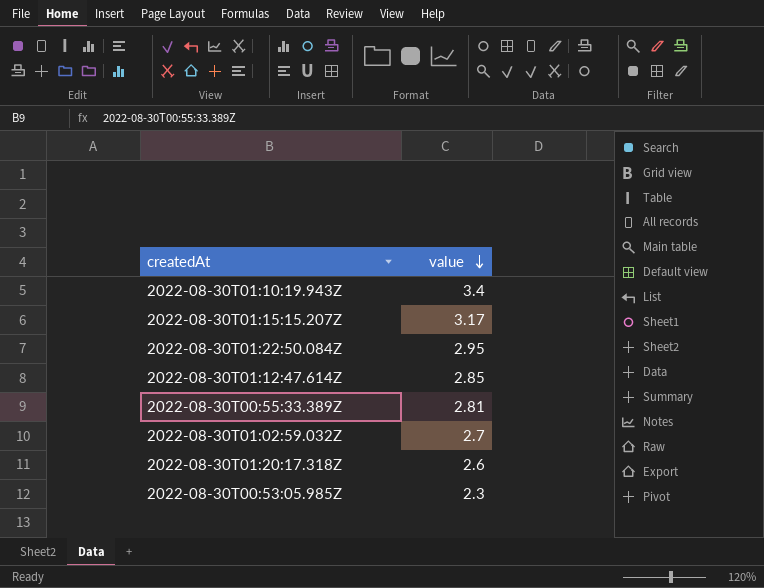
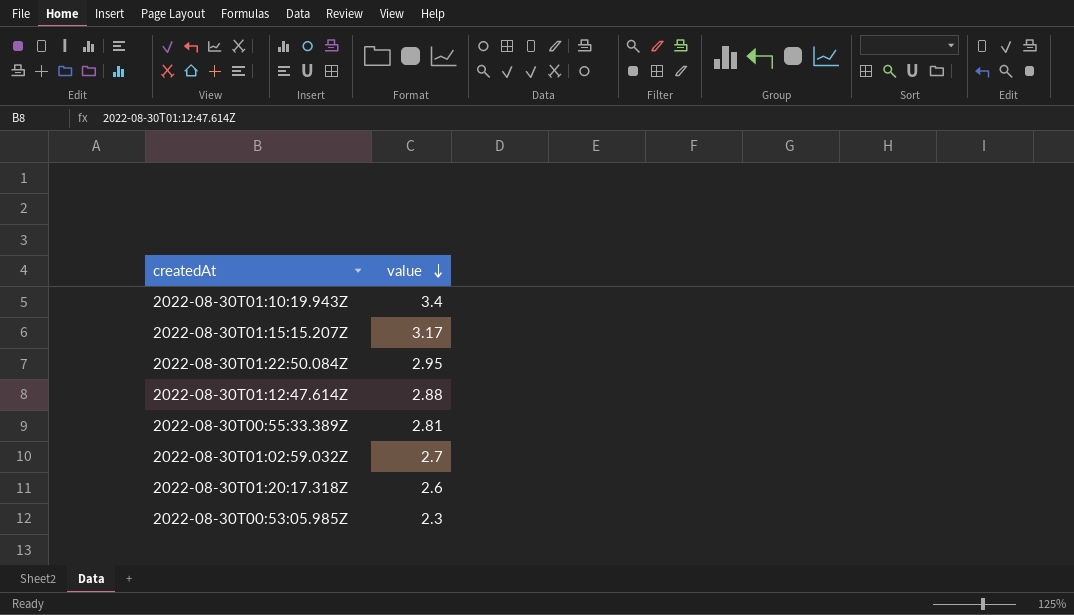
2022-08-30T01:12:47.614Z | value: 2.85 -> 2.88

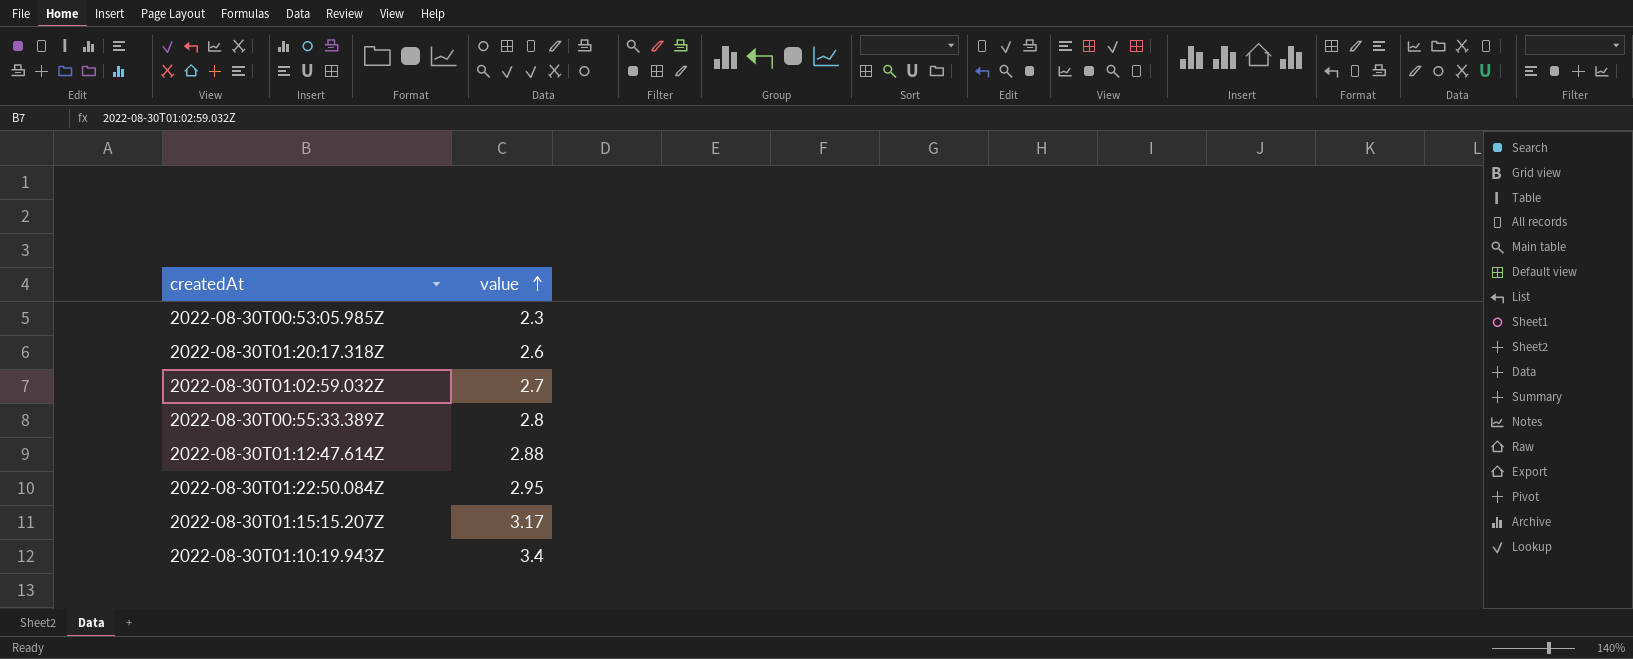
row order: value descending -> value ascending
2022-08-30T00:55:33.389Z | value: 2.81 -> 2.8

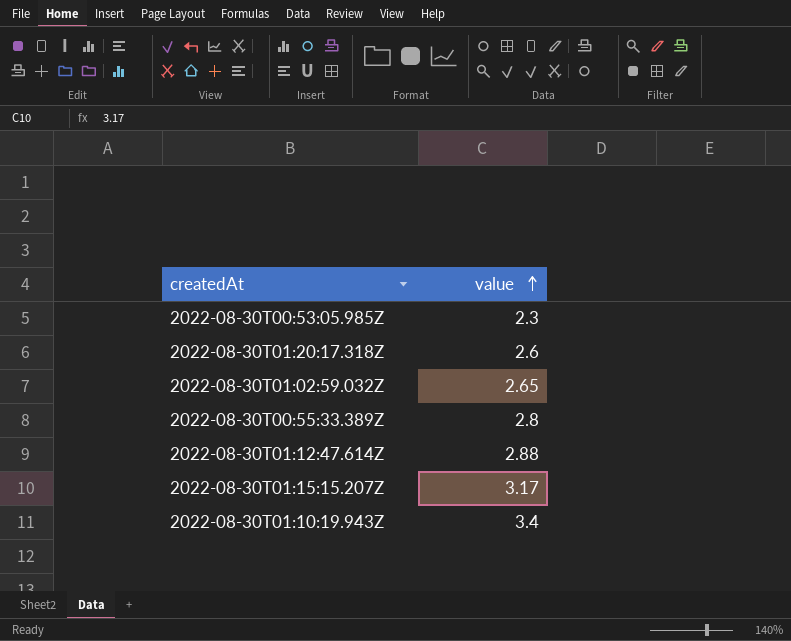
row 2022-08-30T01:22:50.084Z: 2.95 -> none
2022-08-30T01:02:59.032Z | value: 2.7 -> 2.65

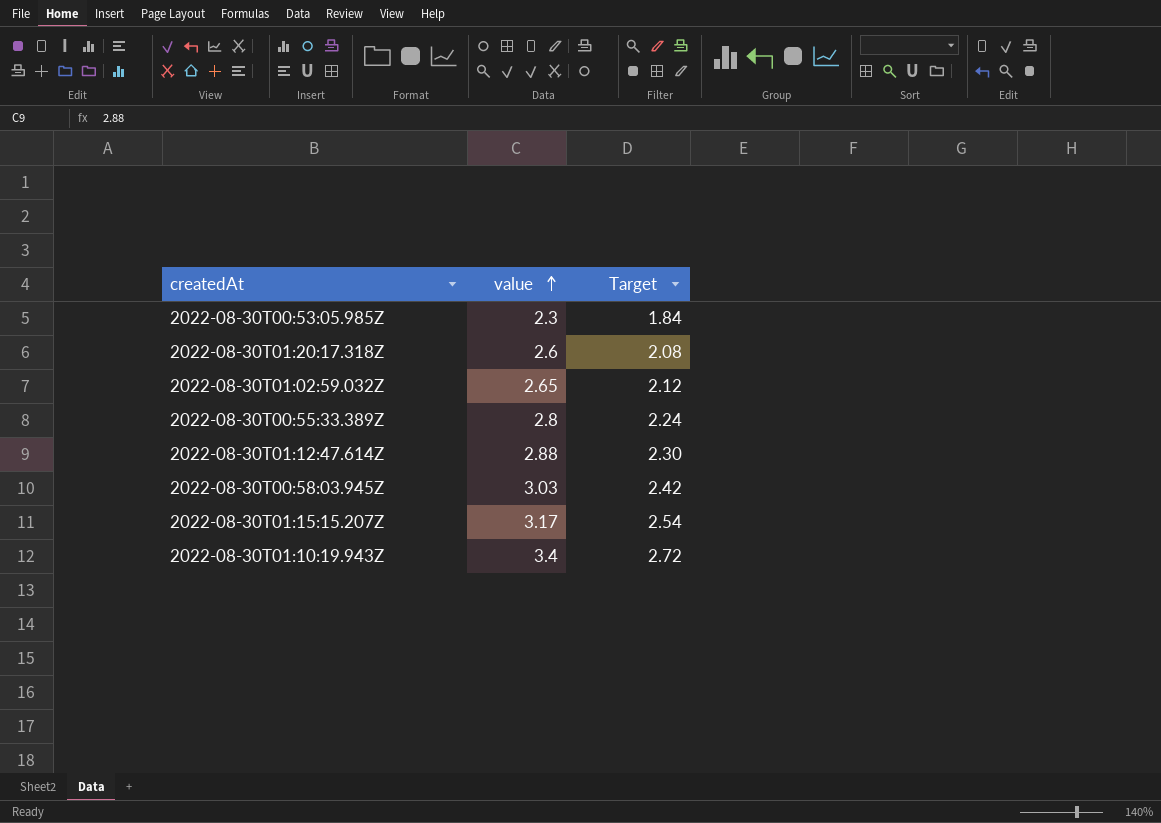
column Target | formula: none -> [value] * 0.8
row 2022-08-30T00:58:03.945Z: none -> 3.03 | 2.42

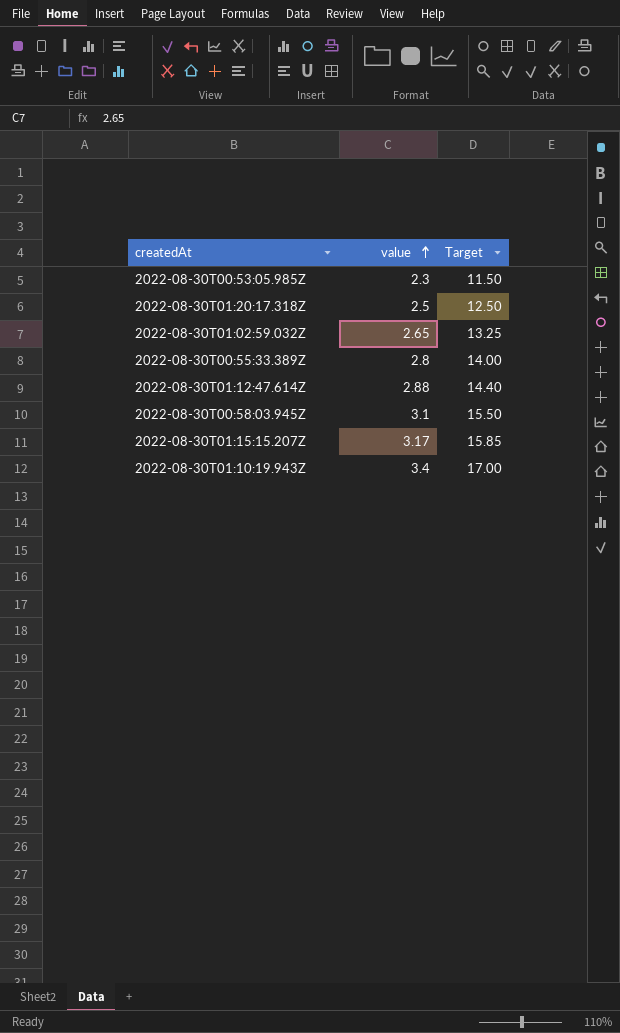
column Target | formula: [value] * 0.8 -> [value] * 5
2022-08-30T01:20:17.318Z | value: 2.6 -> 2.5
2022-08-30T00:58:03.945Z | value: 3.03 -> 3.1

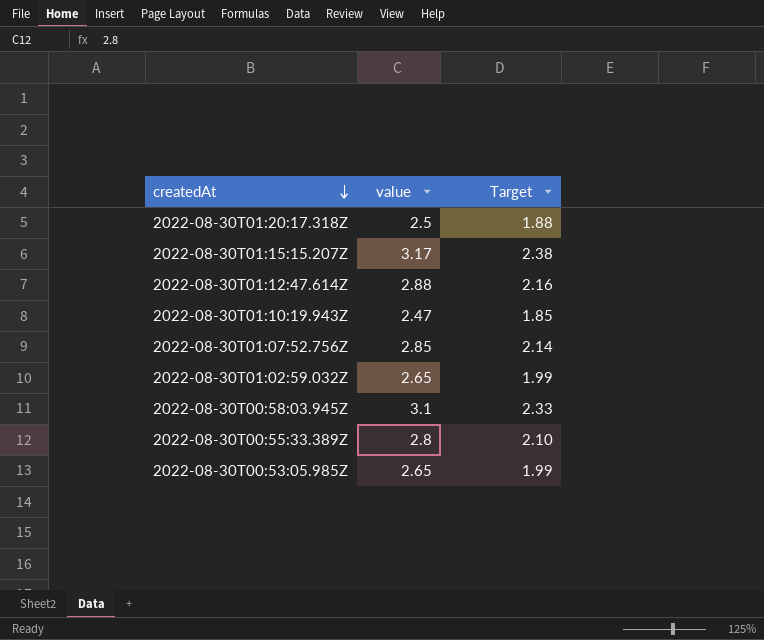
row order: value ascending -> createdAt descending
column Target | formula: [value] * 5 -> [value] * 0.75
2022-08-30T01:10:19.943Z | value: 3.4 -> 2.47
row 2022-08-30T01:07:52.756Z: none -> 2.85 | 2.14
2022-08-30T00:53:05.985Z | value: 2.3 -> 2.65

